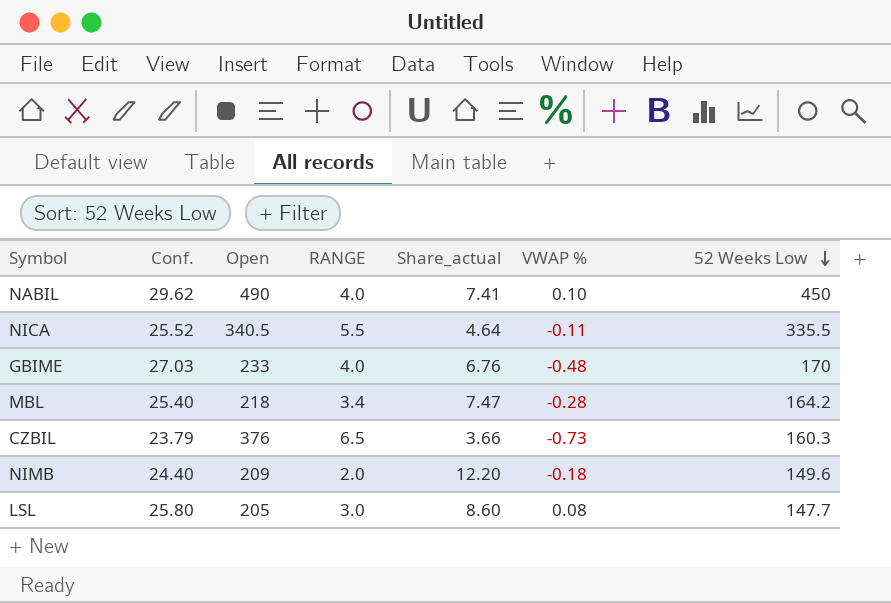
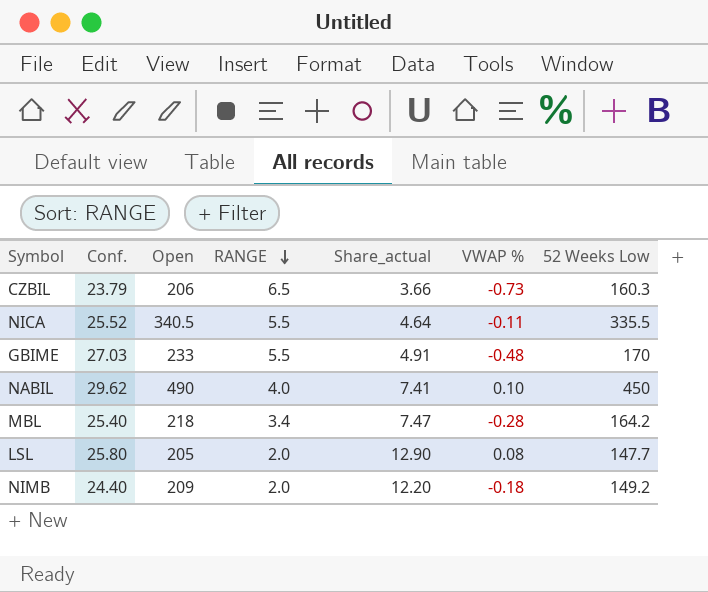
row order: 52 Weeks Low descending -> RANGE descending
CZBIL | Open: 376 -> 206
GBIME | RANGE: 4.0 -> 5.5
GBIME | Share_actual: 6.76 -> 4.91
LSL | RANGE: 3.0 -> 2.0
LSL | Share_actual: 8.60 -> 12.90
NIMB | 52 Weeks Low: 149.6 -> 149.2

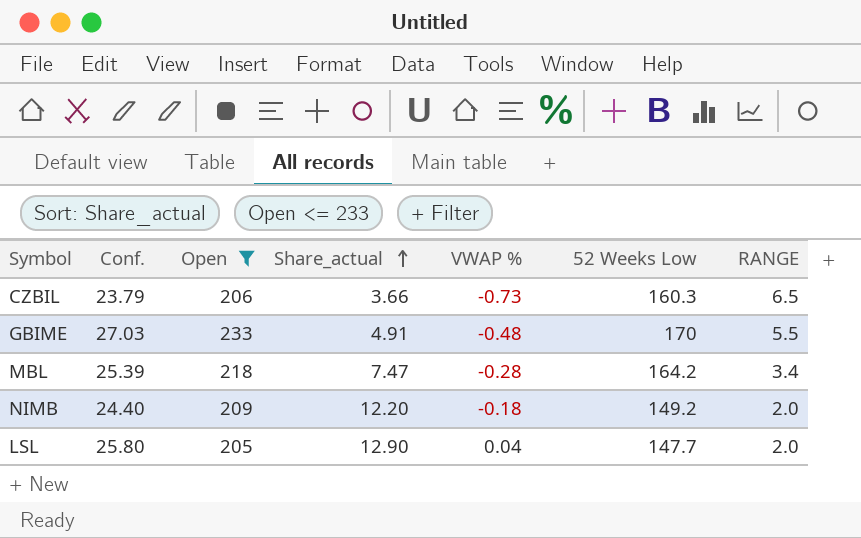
filter: none -> Open <= 233
row order: RANGE descending -> Share_actual ascending
column RANGE | position: 4 -> 7
MBL | Conf.: 25.40 -> 25.39
LSL | VWAP %: 0.08 -> 0.04

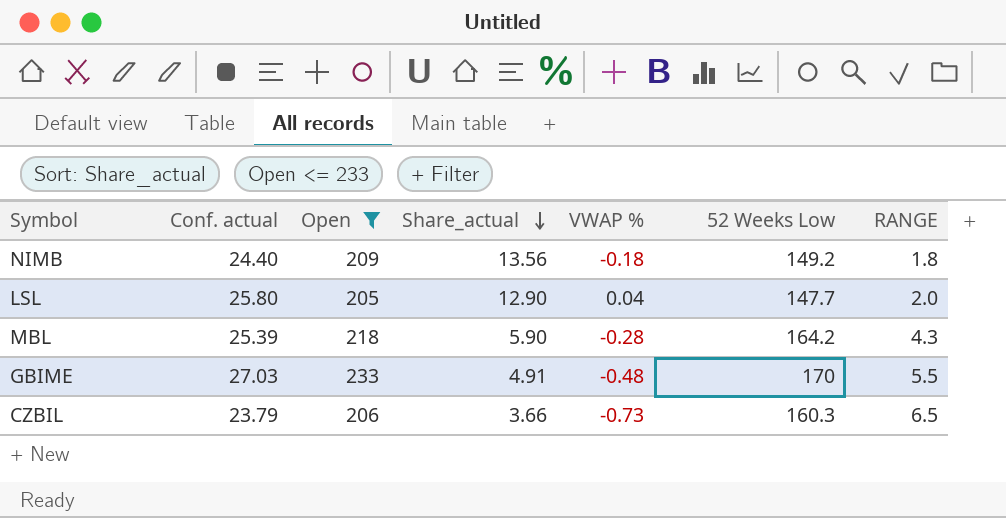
row order: Share_actual ascending -> Share_actual descending
column name: Conf. -> Conf. actual
NIMB | Share_actual: 12.20 -> 13.56
NIMB | RANGE: 2.0 -> 1.8
MBL | Share_actual: 7.47 -> 5.90
MBL | RANGE: 3.4 -> 4.3

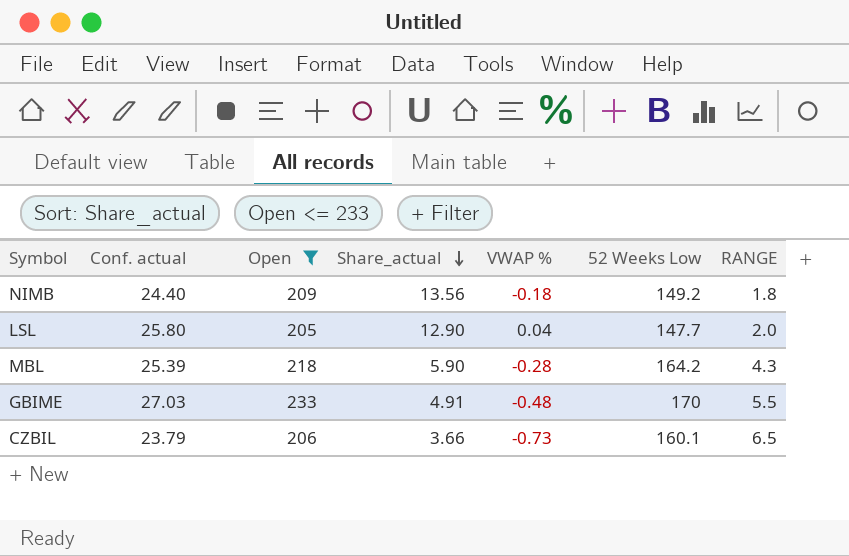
CZBIL | 52 Weeks Low: 160.3 -> 160.1

